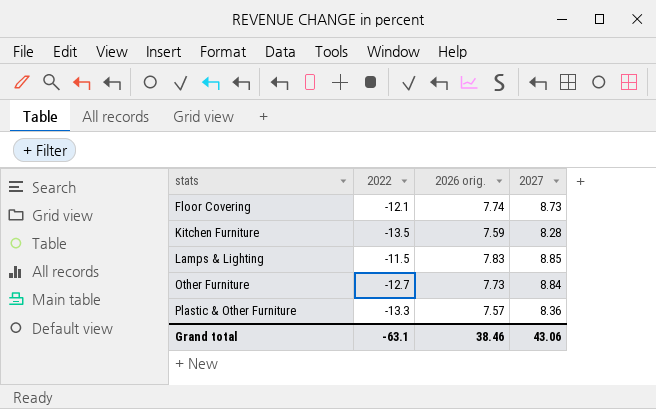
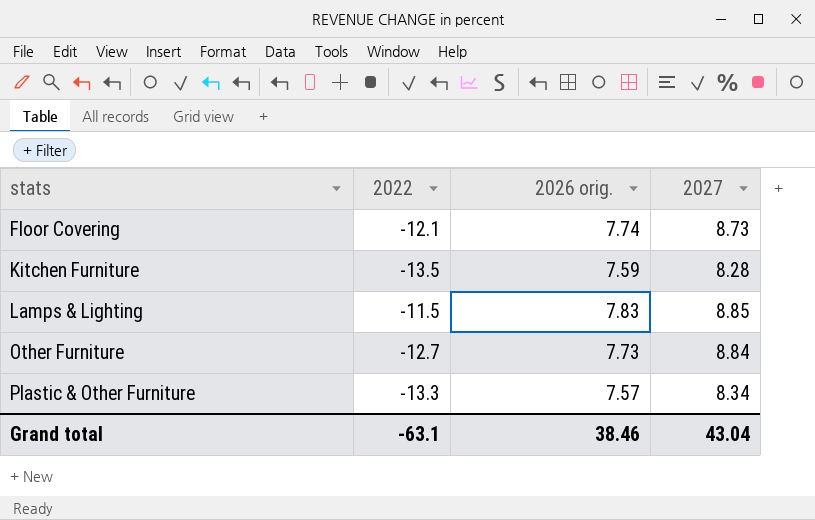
Plastic & Other Furniture | 2027: 8.36 -> 8.34
Grand total | 2027: 43.06 -> 43.04

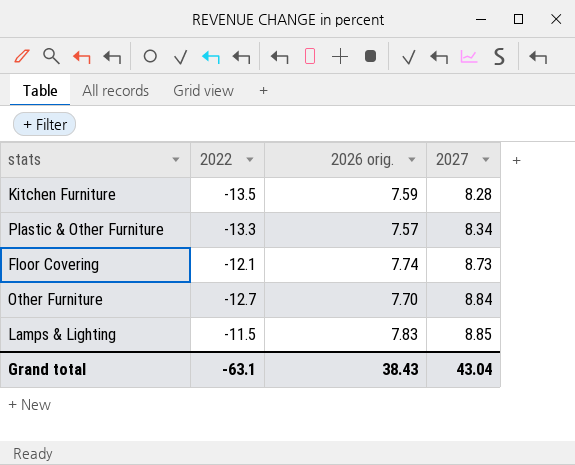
row order: stats ascending -> 2027 ascending
Other Furniture | 2026 orig.: 7.73 -> 7.70
Grand total | 2026 orig.: 38.46 -> 38.43

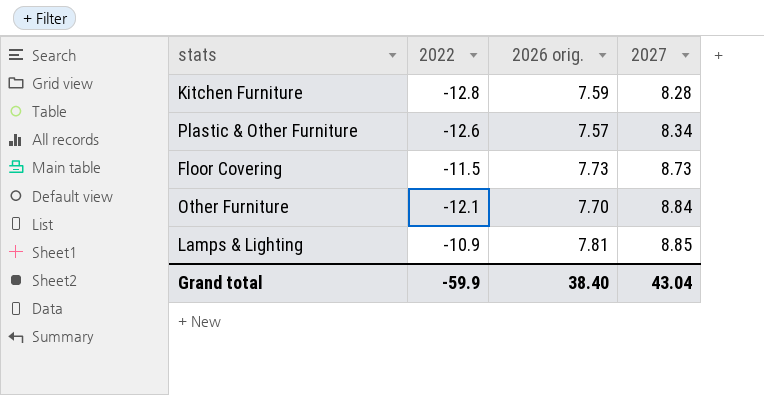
Kitchen Furniture | 2022: -13.5 -> -12.8
Plastic & Other Furniture | 2022: -13.3 -> -12.6
Floor Covering | 2022: -12.1 -> -11.5
Floor Covering | 2026 orig.: 7.74 -> 7.73
Other Furniture | 2022: -12.7 -> -12.1
Lamps & Lighting | 2022: -11.5 -> -10.9
Lamps & Lighting | 2026 orig.: 7.83 -> 7.81
Grand total | 2022: -63.1 -> -59.9
Grand total | 2026 orig.: 38.43 -> 38.40

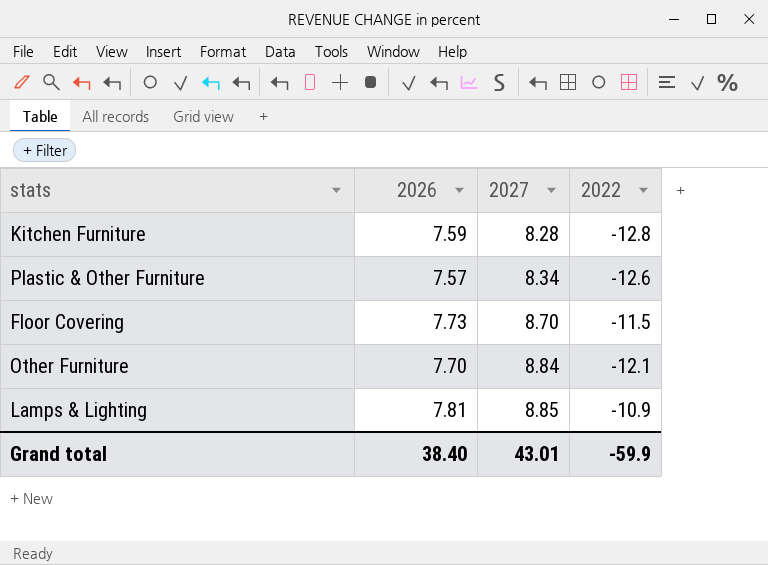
column name: 2026 orig. -> 2026
column 2022 | position: 2 -> 4
Floor Covering | 2027: 8.73 -> 8.70
Grand total | 2027: 43.04 -> 43.01

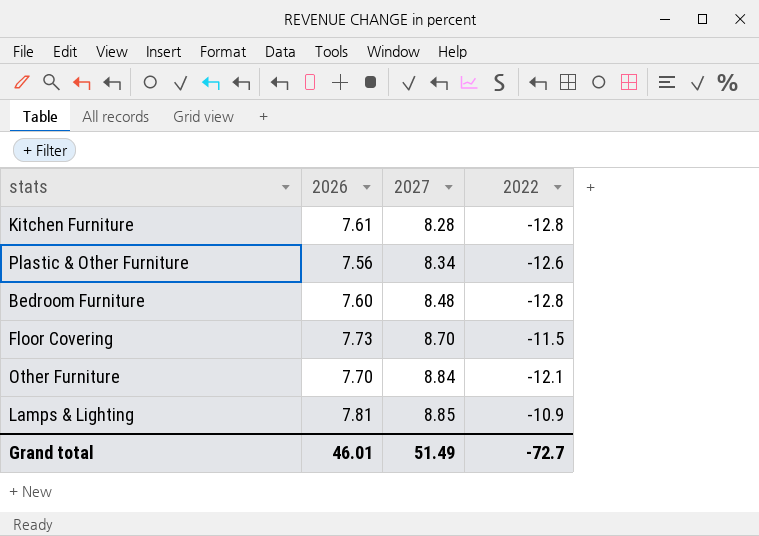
Kitchen Furniture | 2026: 7.59 -> 7.61
Plastic & Other Furniture | 2026: 7.57 -> 7.56
row Bedroom Furniture: none -> 7.60 | 8.48 | -12.8
Grand total | 2026: 38.40 -> 46.01
Grand total | 2027: 43.01 -> 51.49
Grand total | 2022: -59.9 -> -72.7

